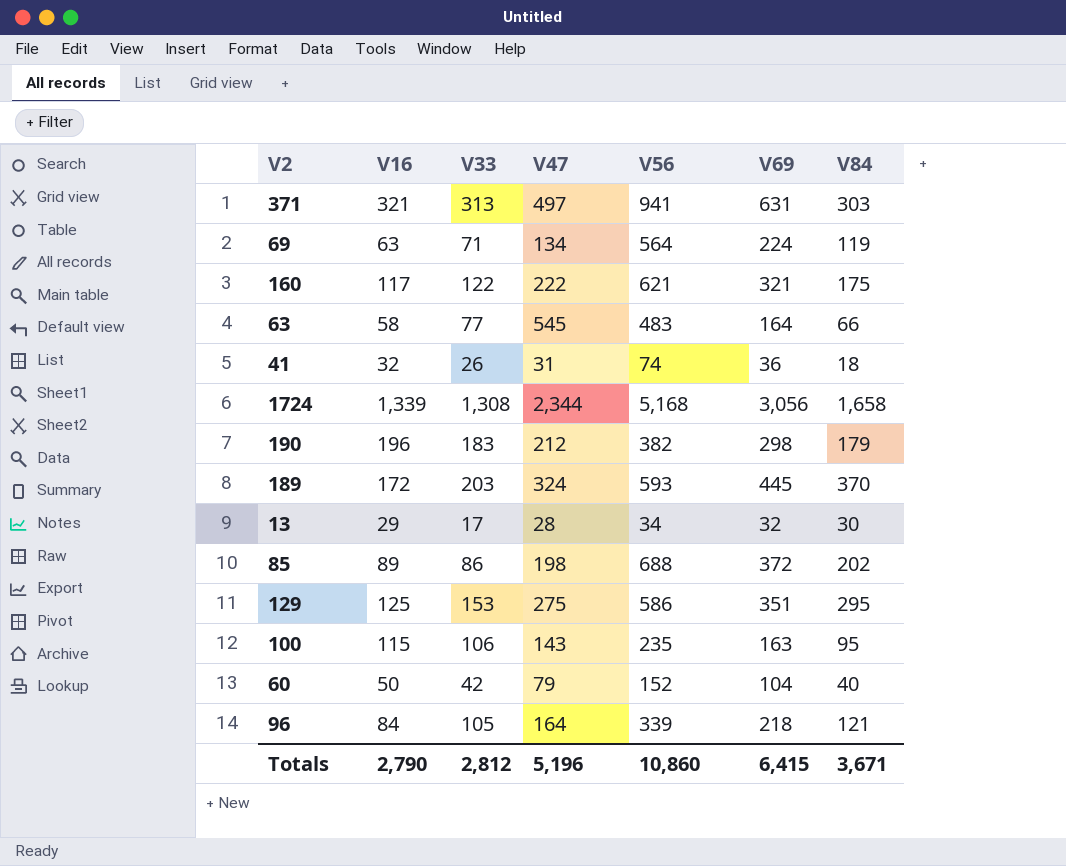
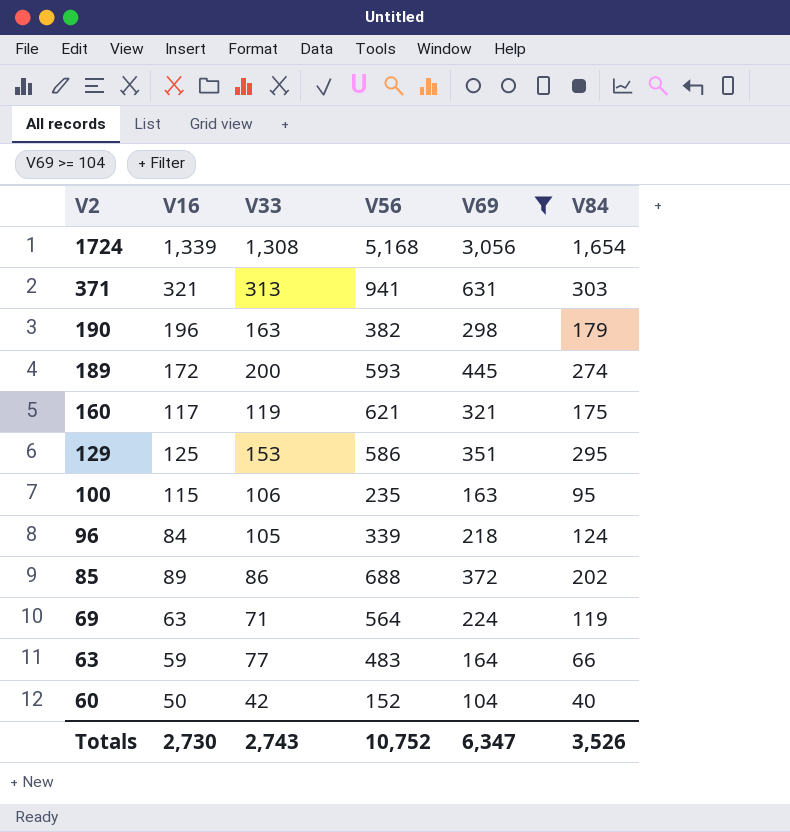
filter: none -> V69 >= 104
row order: none -> V2 descending
column V47 | position: 4 -> none
1724 | V84: 1,658 -> 1,654
190 | V33: 183 -> 163
189 | V33: 203 -> 200
189 | V84: 370 -> 274
160 | V33: 122 -> 119
96 | V84: 121 -> 124
63 | V16: 58 -> 59
Totals | V16: 2,790 -> 2,730
Totals | V33: 2,812 -> 2,743
Totals | V56: 10,860 -> 10,752
Totals | V69: 6,415 -> 6,347
Totals | V84: 3,671 -> 3,526

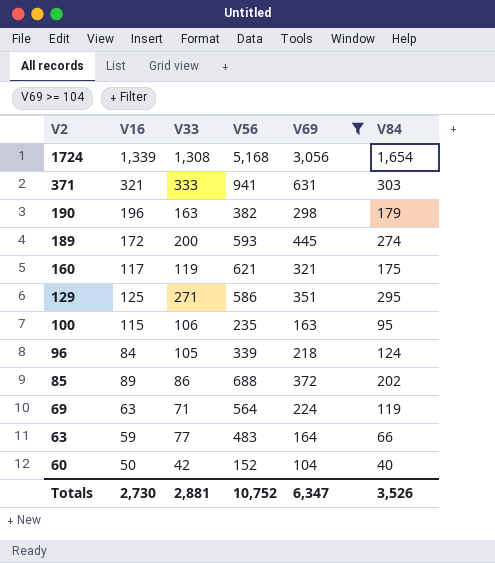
371 | V33: 313 -> 333
129 | V33: 153 -> 271
Totals | V33: 2,743 -> 2,881

